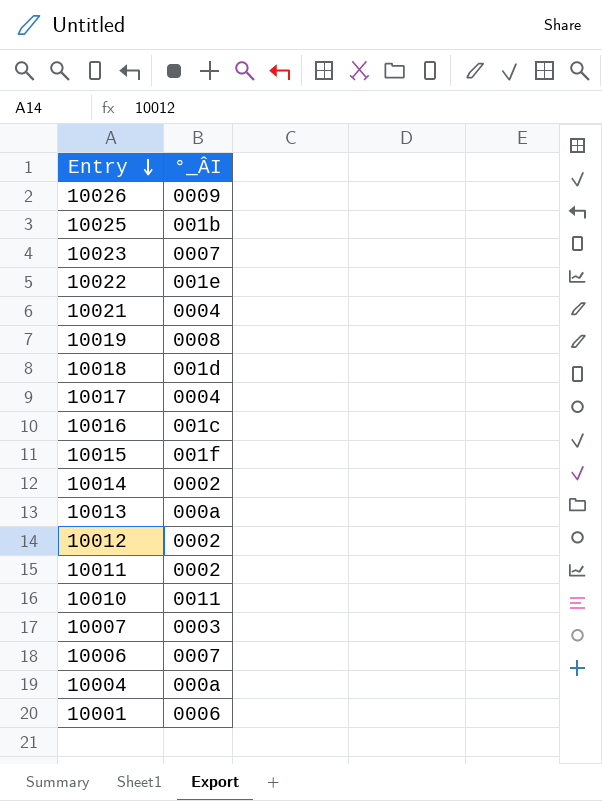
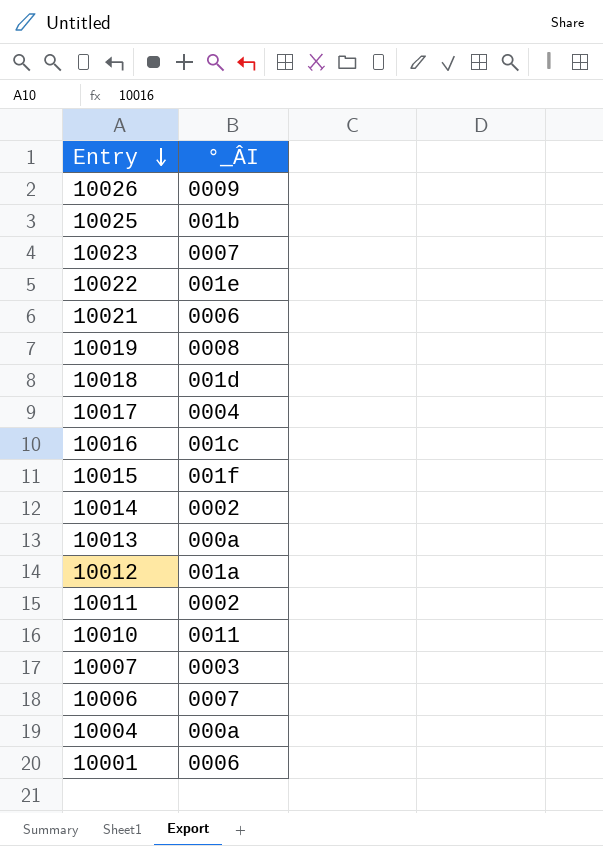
10021 | °_ÂI: 0004 -> 0006
10012 | °_ÂI: 0002 -> 001a

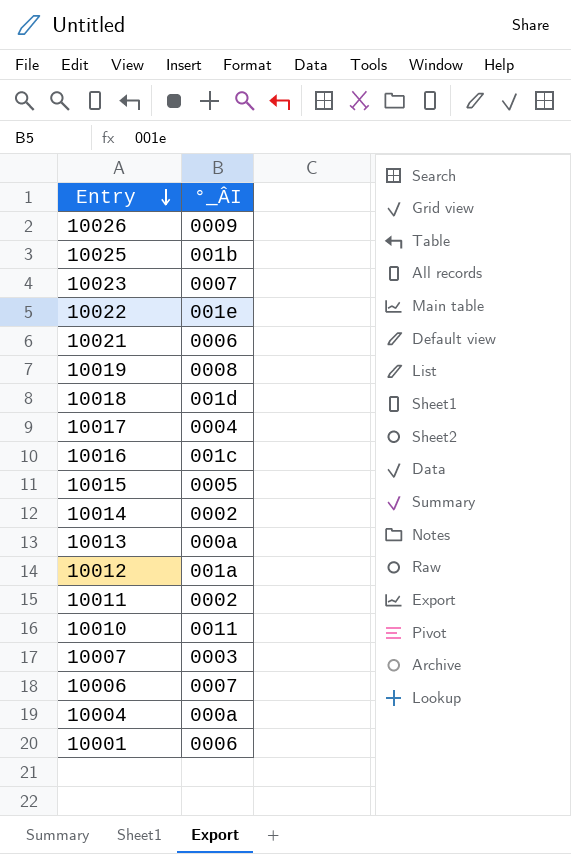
10015 | °_ÂI: 001f -> 0005

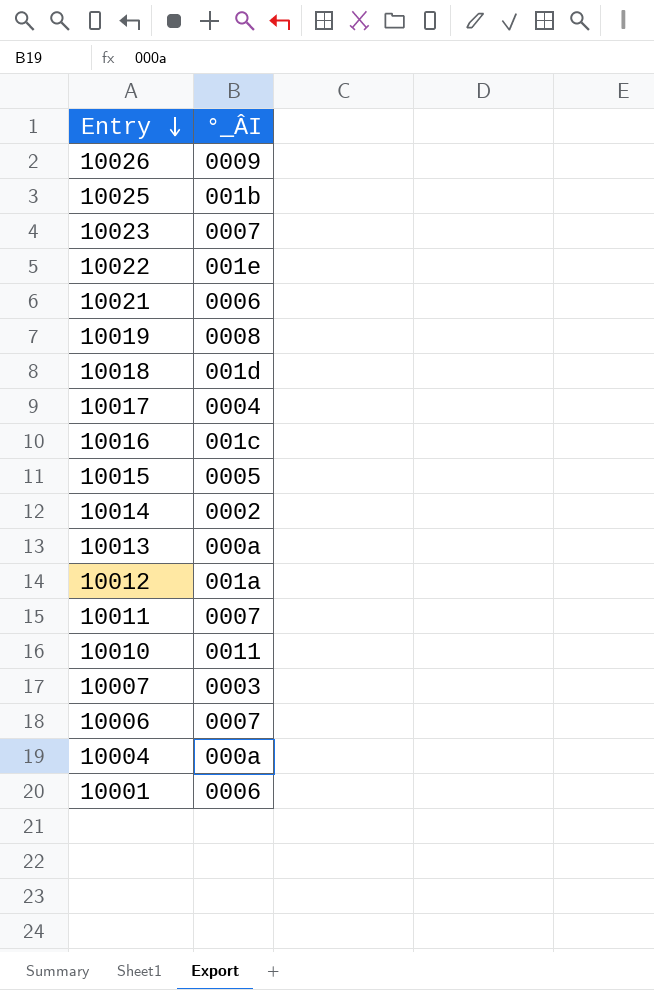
10011 | °_ÂI: 0002 -> 0007

